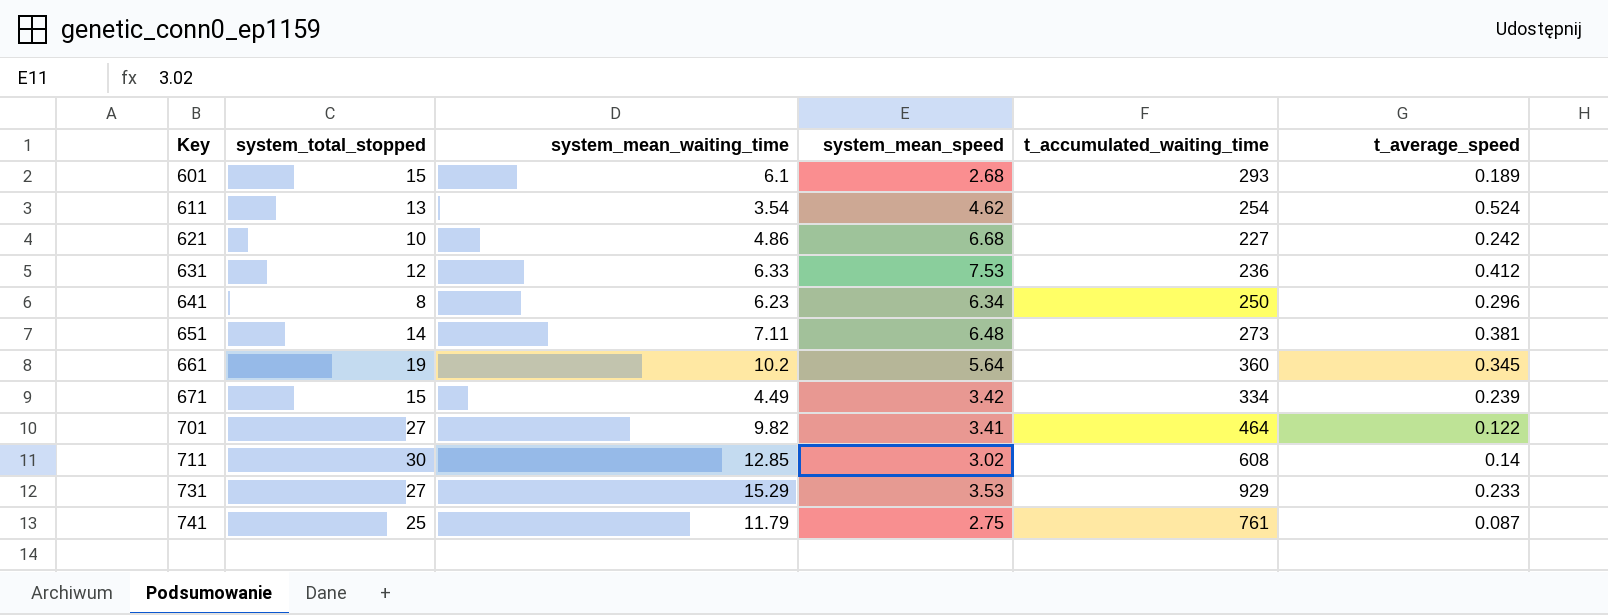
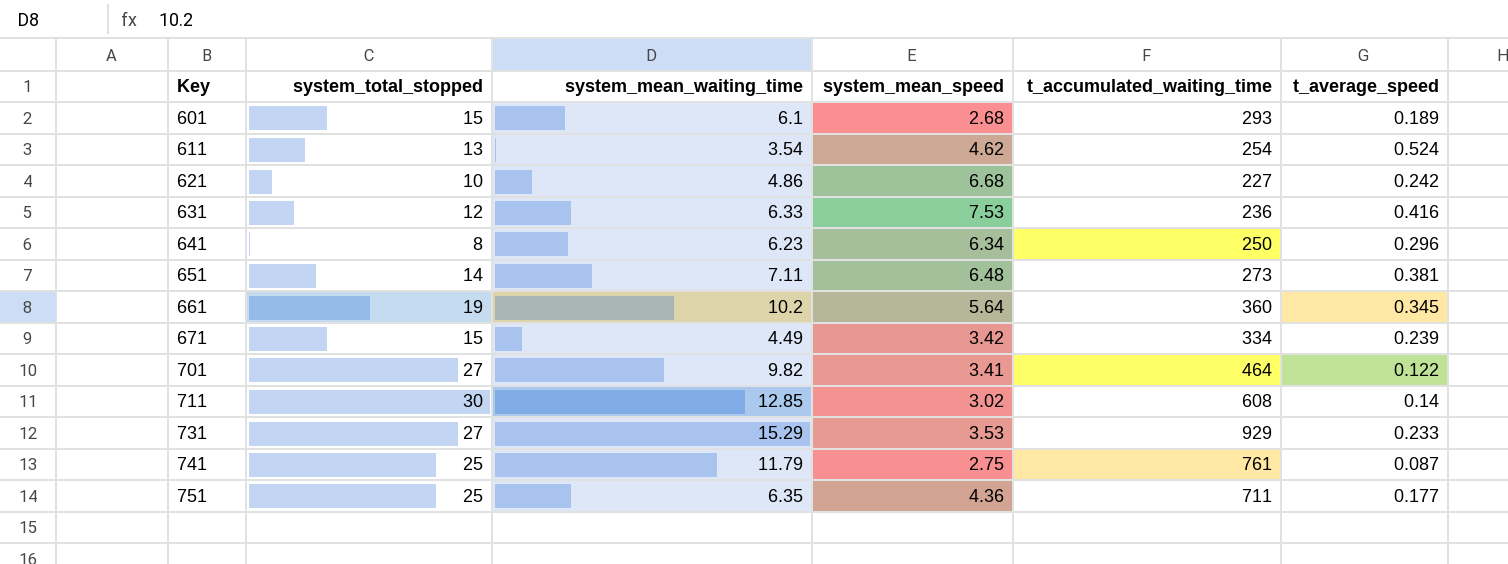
631 | t_average_speed: 0.412 -> 0.416
row 751: none -> 25 | 6.35 | 4.36 | 711 | 0.177

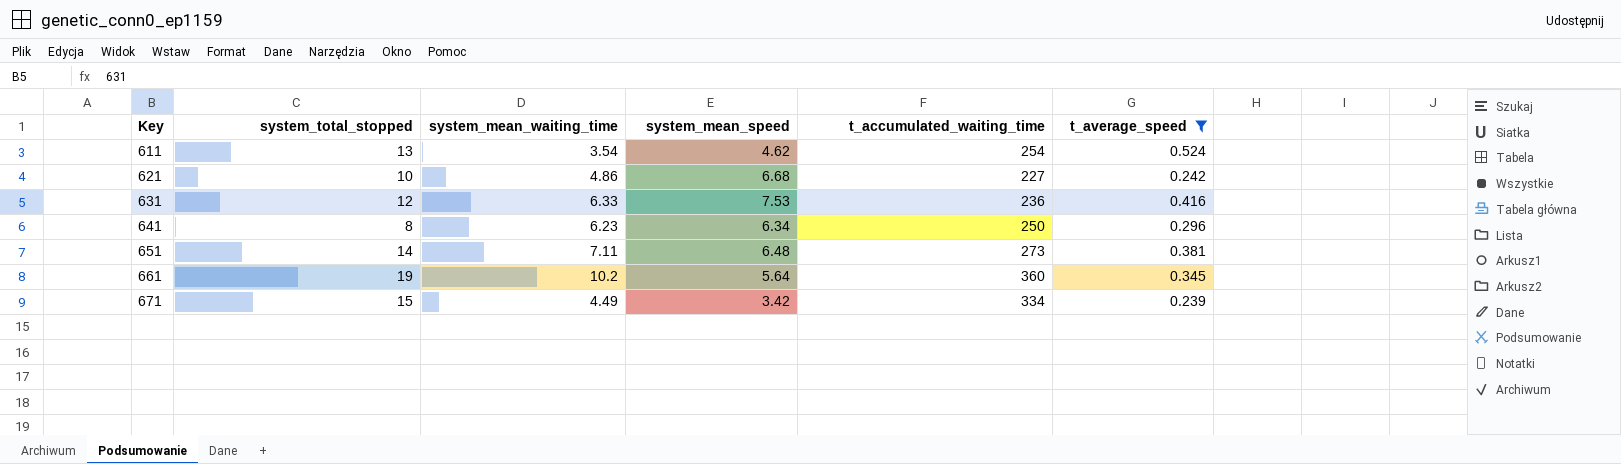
filter: none -> t_average_speed >= 0.239

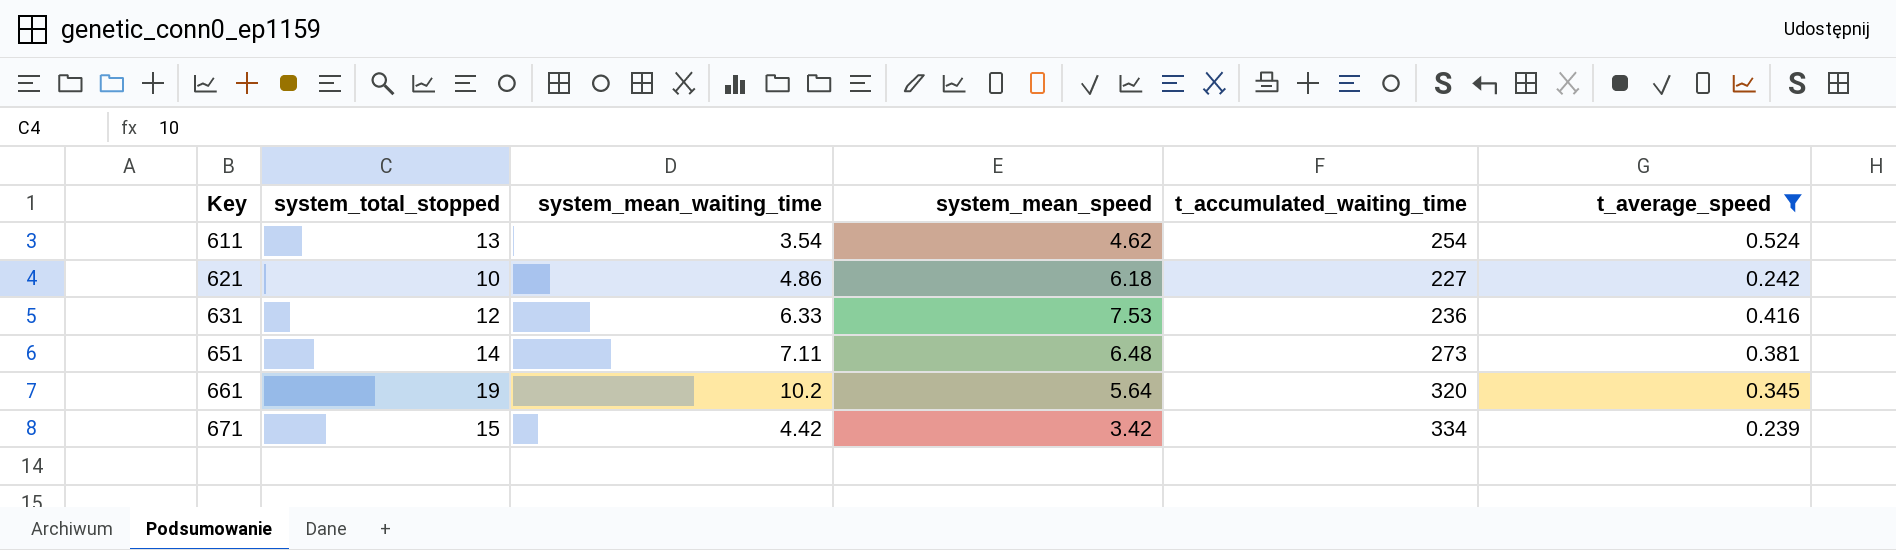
row 641: 8 | 6.23 | 6.34 | 250 | 0.296 -> none
621 | system_mean_speed: 6.68 -> 6.18
661 | t_accumulated_waiting_time: 360 -> 320
671 | system_mean_waiting_time: 4.49 -> 4.42

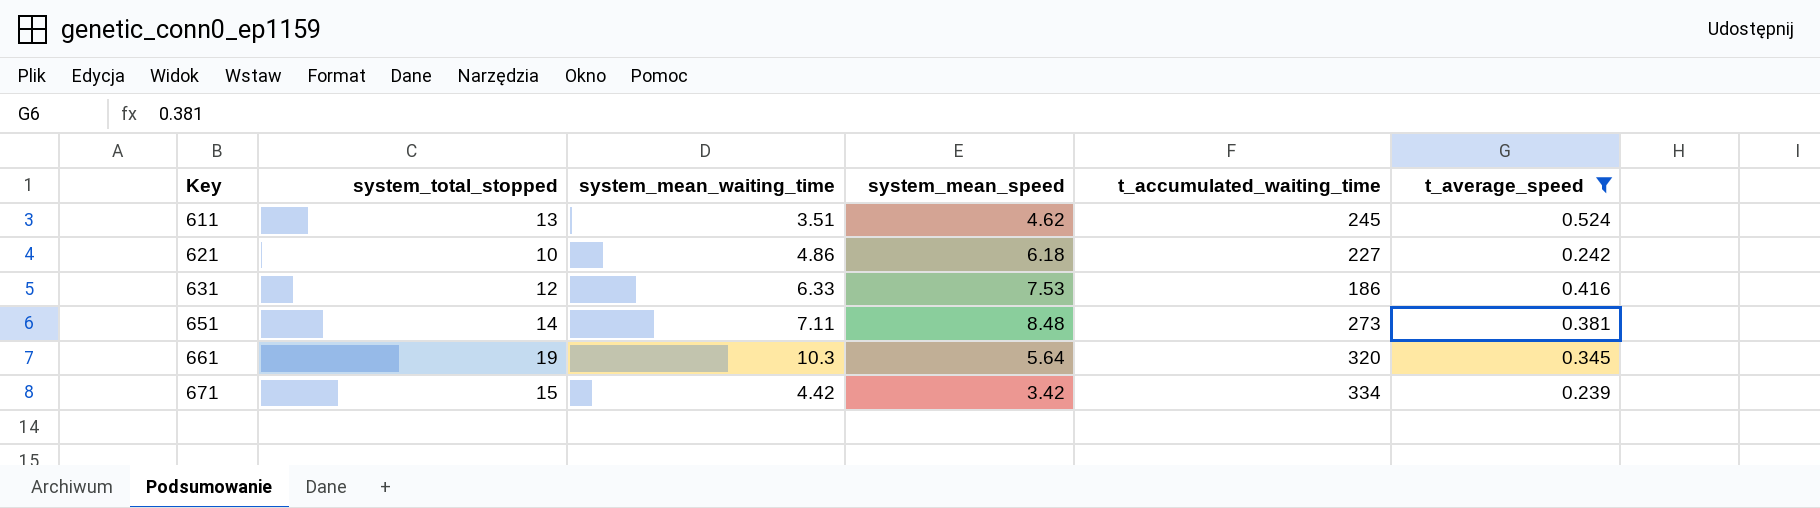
611 | system_mean_waiting_time: 3.54 -> 3.51
611 | t_accumulated_waiting_time: 254 -> 245
631 | t_accumulated_waiting_time: 236 -> 186
651 | system_mean_speed: 6.48 -> 8.48
661 | system_mean_waiting_time: 10.2 -> 10.3

